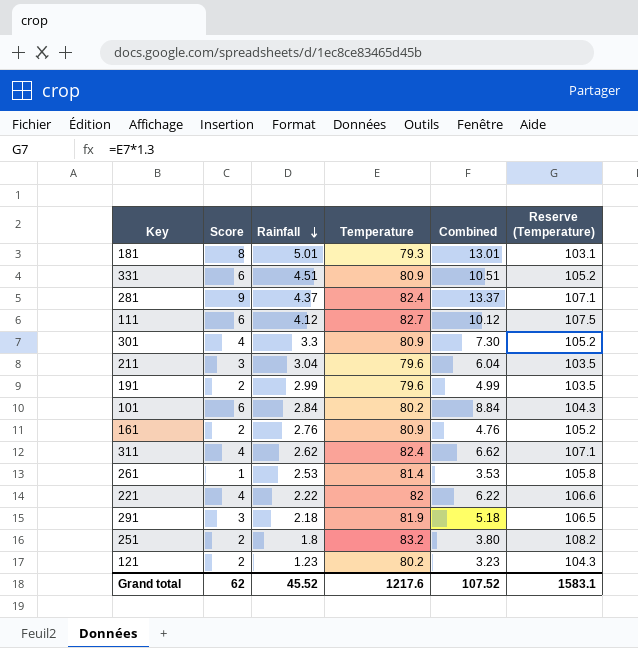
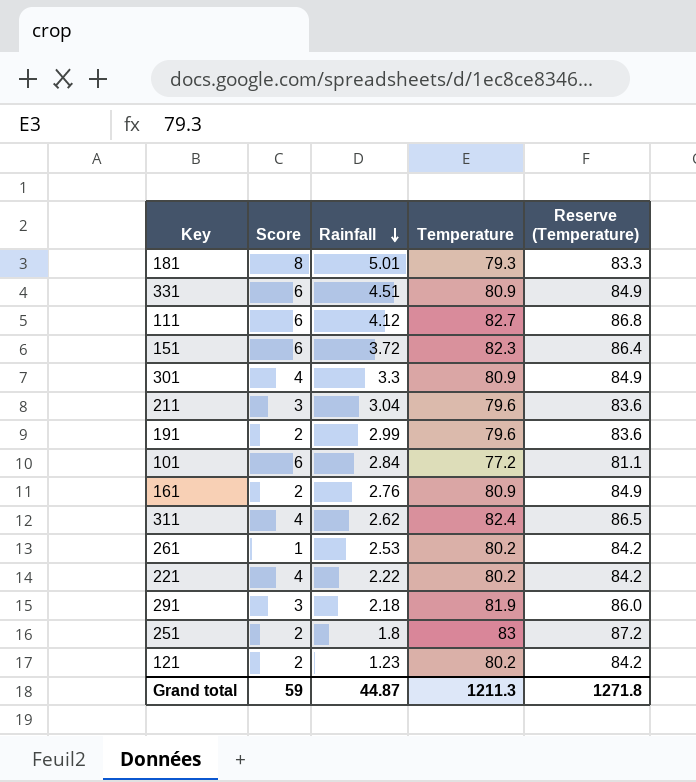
column Combined | formula: [Score] + [Rainfall] -> none
column Reserve (Temperature) | formula: [Temperature] * 1.3 -> [Temperature] * 1.05
row 281: 9 | 4.37 | 82.4 | 13.37 | 107.1 -> none
row 151: none -> 6 | 3.72 | 82.3 | 86.4
101 | Temperature: 80.2 -> 77.2
261 | Temperature: 81.4 -> 80.2
221 | Temperature: 82 -> 80.2
251 | Temperature: 83.2 -> 83
Grand total | Score: 62 -> 59
Grand total | Rainfall: 45.52 -> 44.87
Grand total | Temperature: 1217.6 -> 1211.3
Grand total | Reserve (Temperature): 1583.1 -> 1271.8

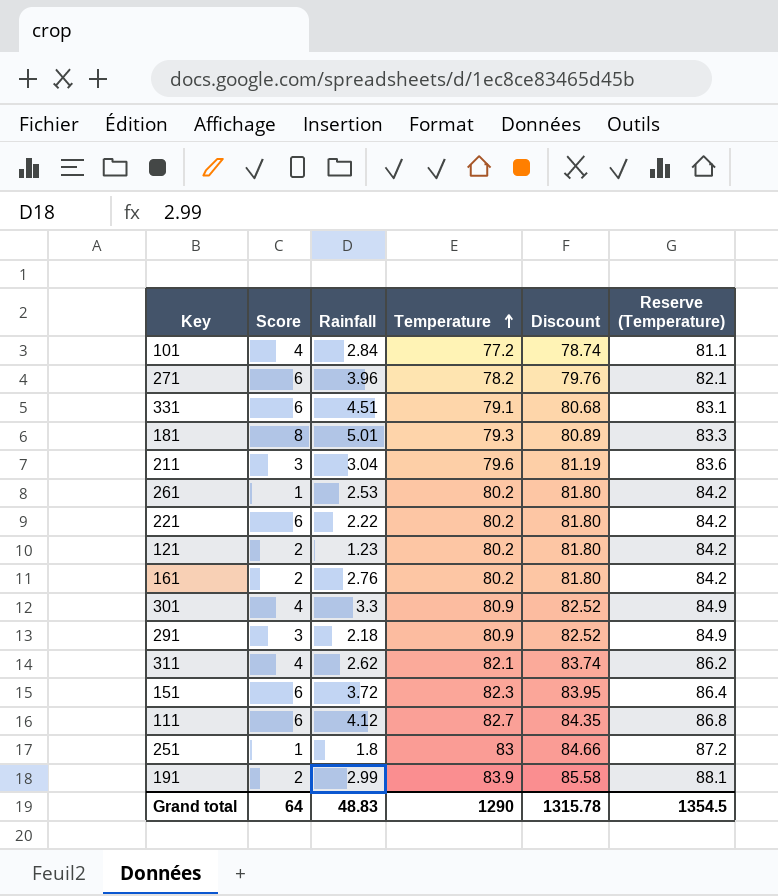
row order: Rainfall descending -> Temperature ascending
column Discount | formula: none -> [Temperature] * 1.02
101 | Score: 6 -> 4
row 271: none -> 6 | 3.96 | 78.2 | 79.76 | 82.1
331 | Temperature: 80.9 -> 79.1
331 | Reserve (Temperature): 84.9 -> 83.1
221 | Score: 4 -> 6
161 | Temperature: 80.9 -> 80.2
161 | Reserve (Temperature): 84.9 -> 84.2
291 | Temperature: 81.9 -> 80.9
291 | Reserve (Temperature): 86.0 -> 84.9
311 | Temperature: 82.4 -> 82.1
311 | Reserve (Temperature): 86.5 -> 86.2
251 | Score: 2 -> 1
191 | Temperature: 79.6 -> 83.9
191 | Reserve (Temperature): 83.6 -> 88.1
Grand total | Score: 59 -> 64
Grand total | Rainfall: 44.87 -> 48.83
Grand total | Temperature: 1211.3 -> 1290
Grand total | Reserve (Temperature): 1271.8 -> 1354.5

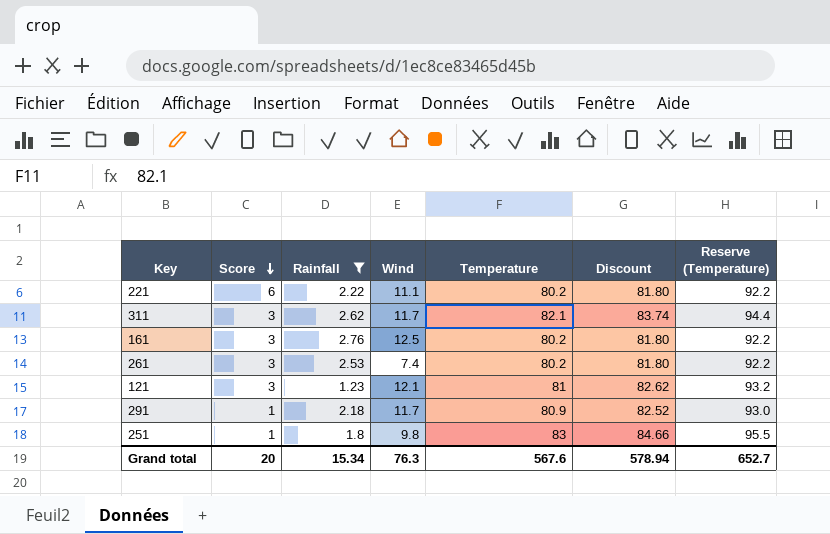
filter: none -> Rainfall <= 2.76
row order: Temperature ascending -> Score descending
column Wind | position: none -> 4
column Reserve (Temperature) | formula: [Temperature] * 1.05 -> [Temperature] * 1.15
311 | Score: 4 -> 3
161 | Score: 2 -> 3
261 | Score: 1 -> 3
121 | Score: 2 -> 3
121 | Temperature: 80.2 -> 81
121 | Discount: 81.80 -> 82.62
291 | Score: 3 -> 1
Grand total | Score: 64 -> 20
Grand total | Rainfall: 48.83 -> 15.34
Grand total | Temperature: 1290 -> 567.6
Grand total | Discount: 1315.78 -> 578.94
Grand total | Reserve (Temperature): 1354.5 -> 652.7

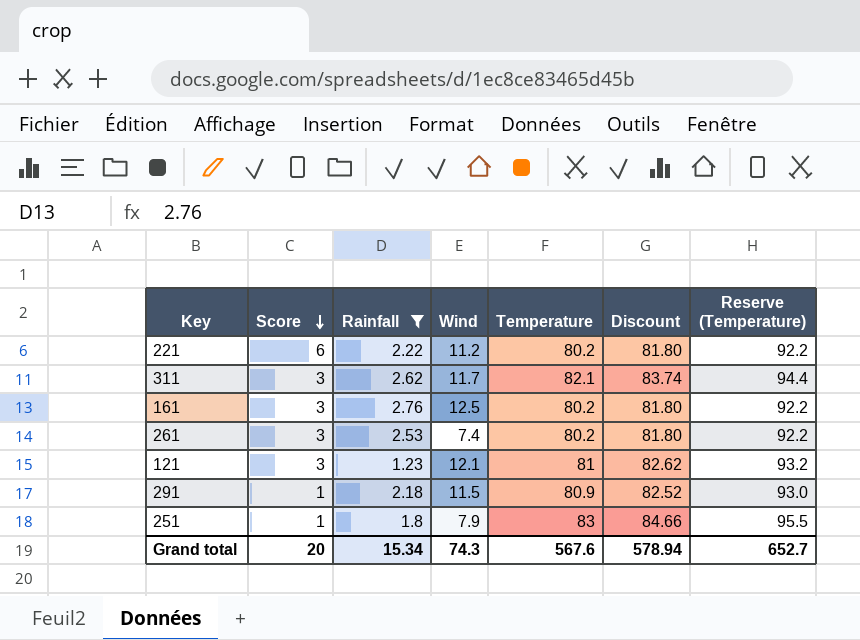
221 | Wind: 11.1 -> 11.2
291 | Wind: 11.7 -> 11.5
251 | Wind: 9.8 -> 7.9
Grand total | Wind: 76.3 -> 74.3

